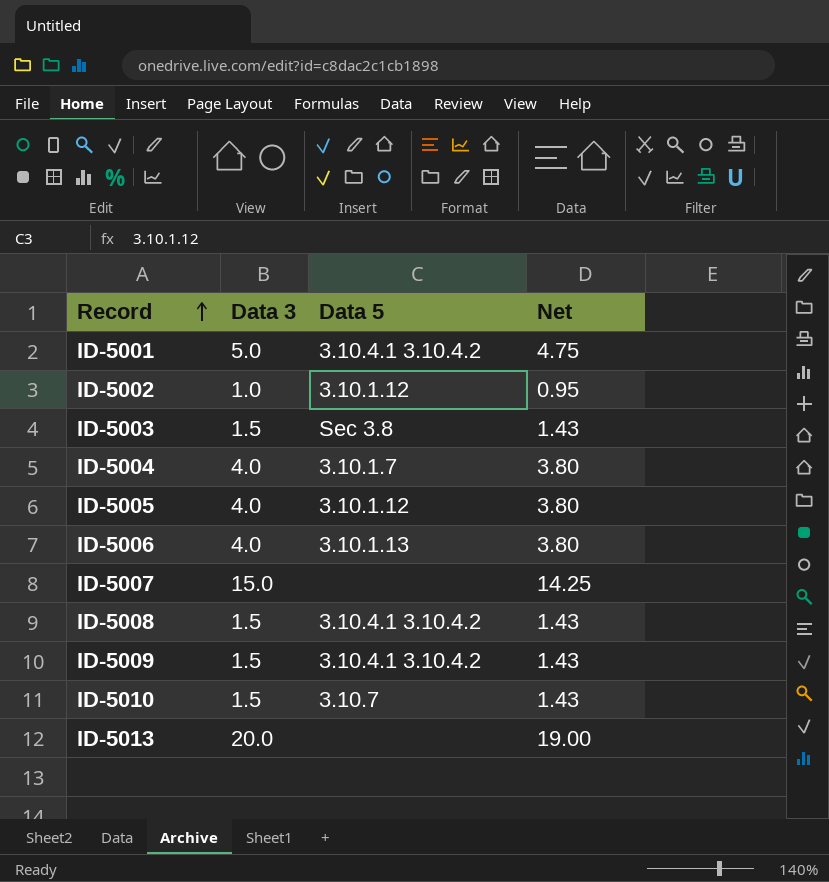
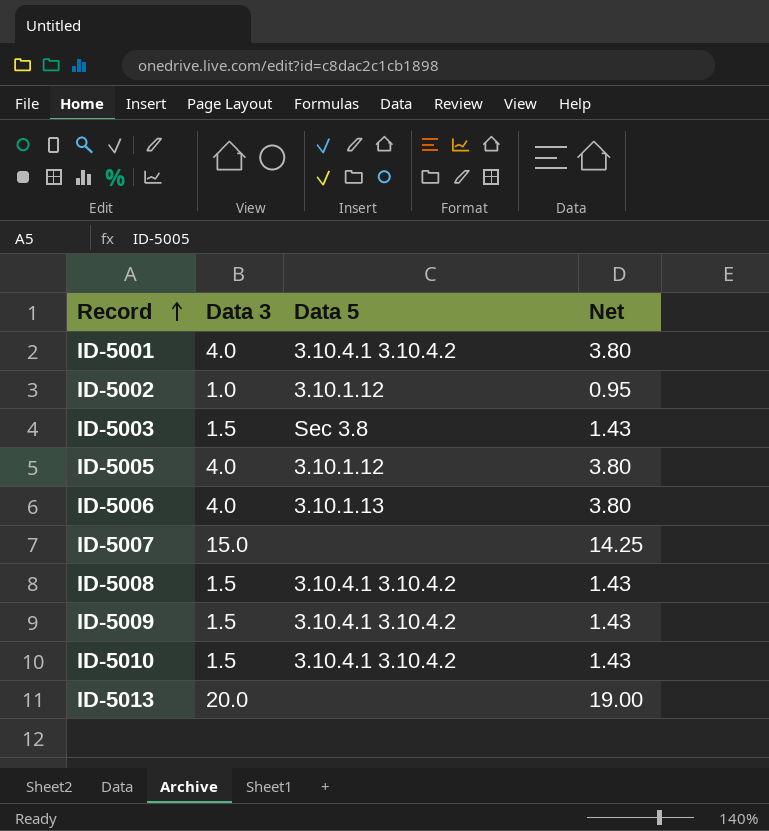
row ID-5004: 4.0 | 3.10.1.7 | 3.80 -> none
ID-5001 | Data 3: 5.0 -> 4.0
ID-5001 | Net: 4.75 -> 3.80
ID-5010 | Data 5: 3.10.7 -> 3.10.4.1 3.10.4.2

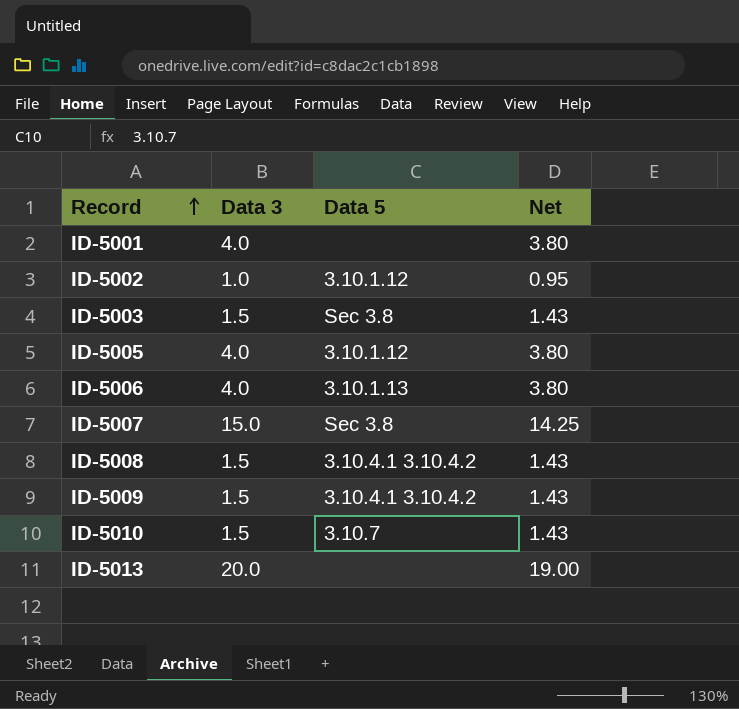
ID-5001 | Data 5: 3.10.4.1 3.10.4.2 -> none
ID-5007 | Data 5: none -> Sec 3.8
ID-5010 | Data 5: 3.10.4.1 3.10.4.2 -> 3.10.7

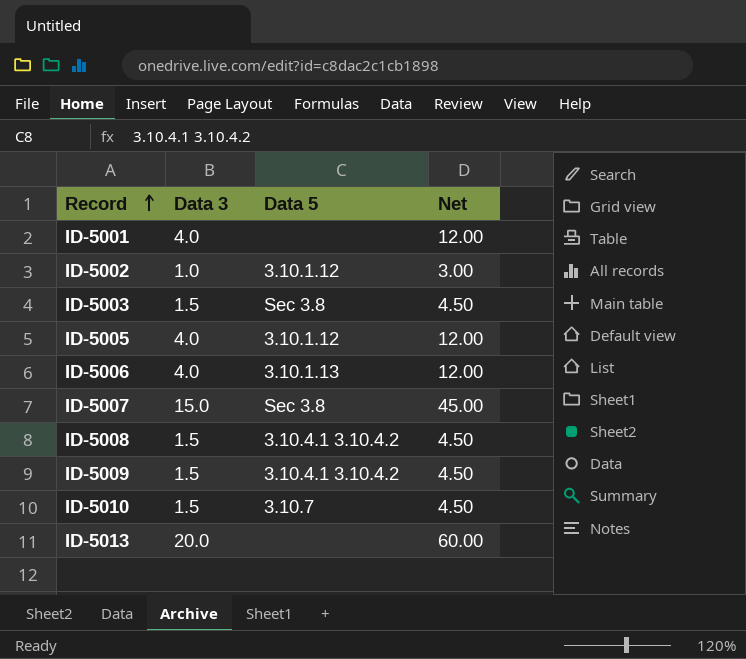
column Net | formula: [Data 3] * 0.95 -> [Data 3] * 3

